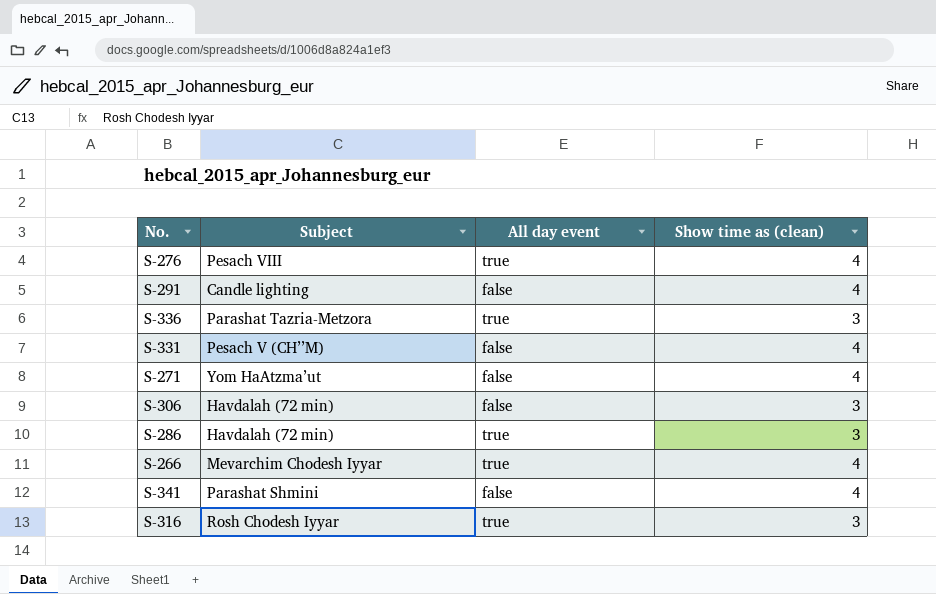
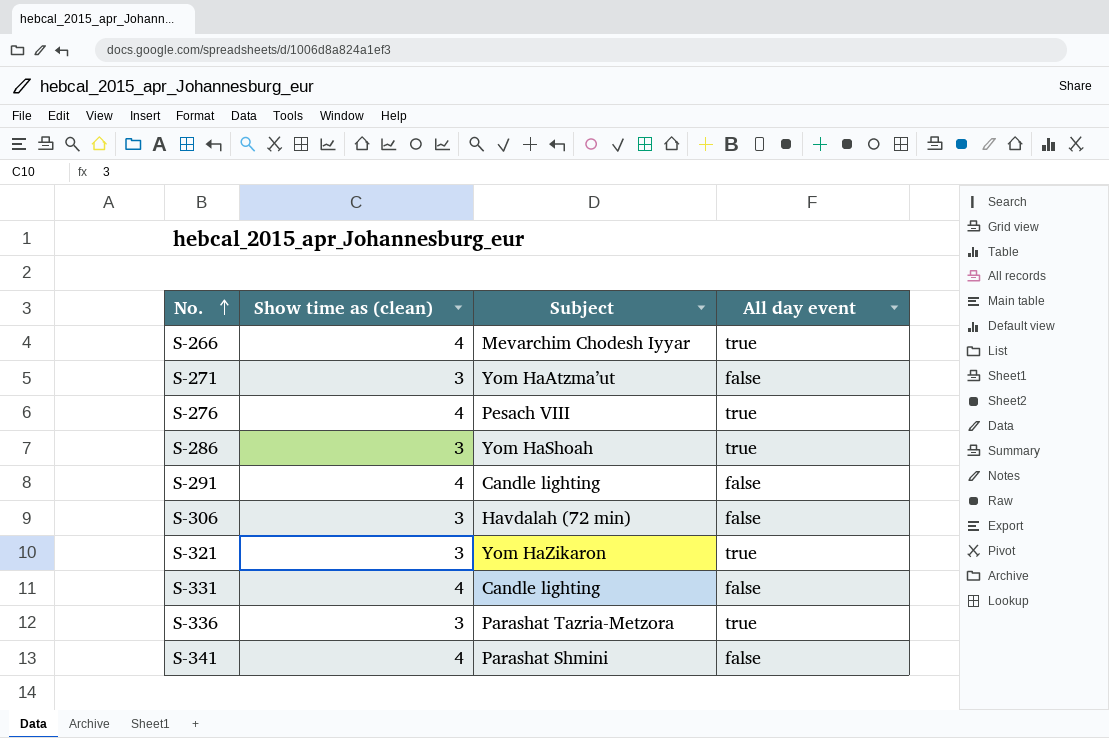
row order: none -> No. ascending
column Show time as (clean) | position: 4 -> 2
row S-316: Rosh Chodesh Iyyar | true | 3 -> none
S-271 | Show time as (clean): 4 -> 3
S-286 | Subject: Havdalah (72 min) -> Yom HaShoah
row S-321: none -> 3 | Yom HaZikaron | true
S-331 | Subject: Pesach V (CH’’M) -> Candle lighting

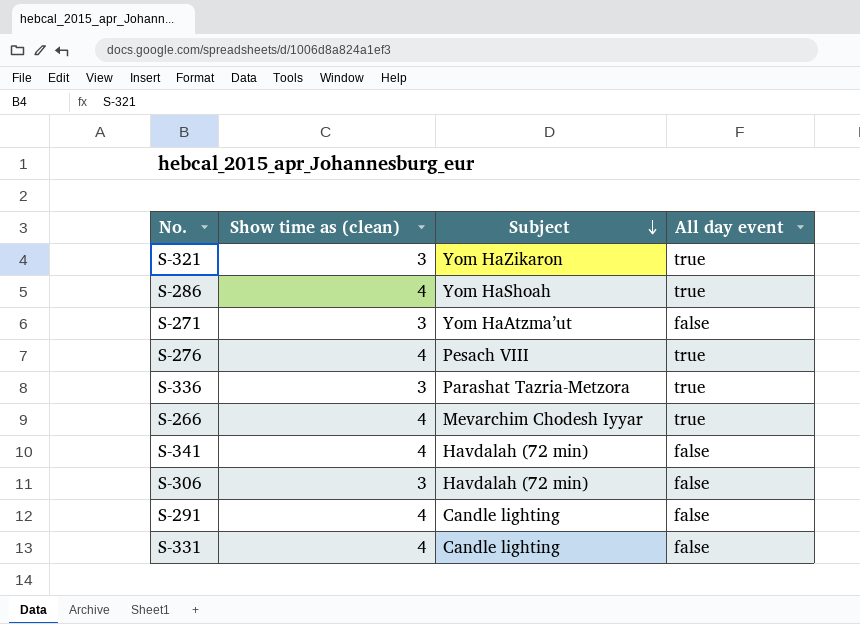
row order: No. ascending -> Subject descending
S-286 | Show time as (clean): 3 -> 4
S-341 | Subject: Parashat Shmini -> Havdalah (72 min)

